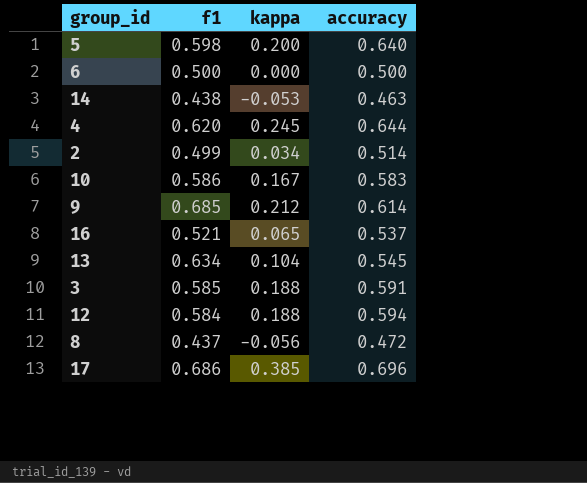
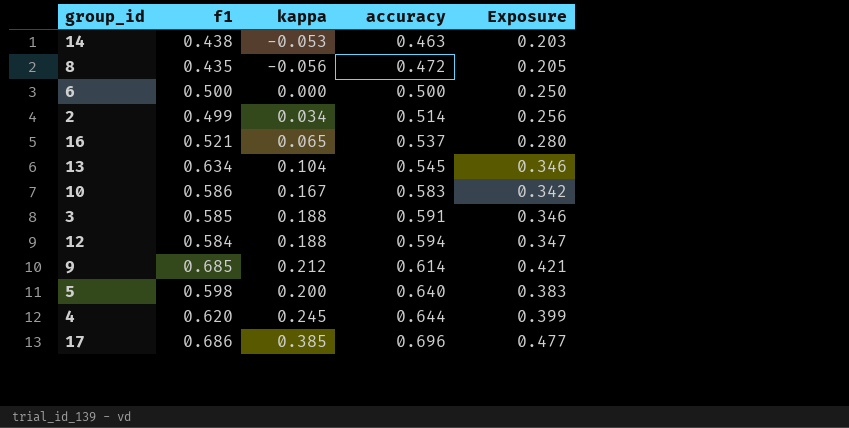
row order: none -> accuracy ascending
column Exposure | formula: none -> [f1] * [accuracy]
8 | f1: 0.437 -> 0.435

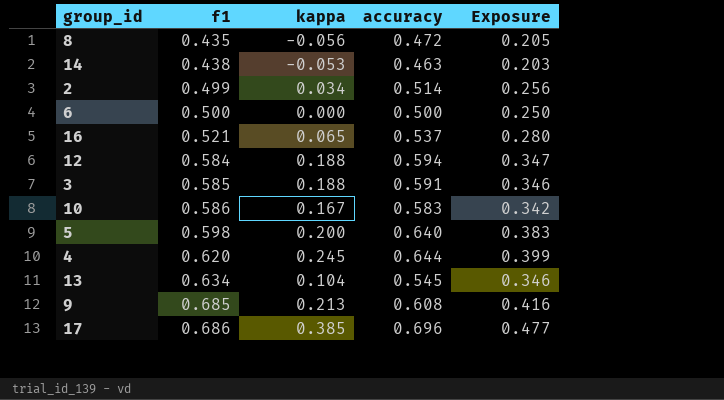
row order: accuracy ascending -> f1 ascending
9 | kappa: 0.212 -> 0.213
9 | accuracy: 0.614 -> 0.608
9 | Exposure: 0.421 -> 0.416

